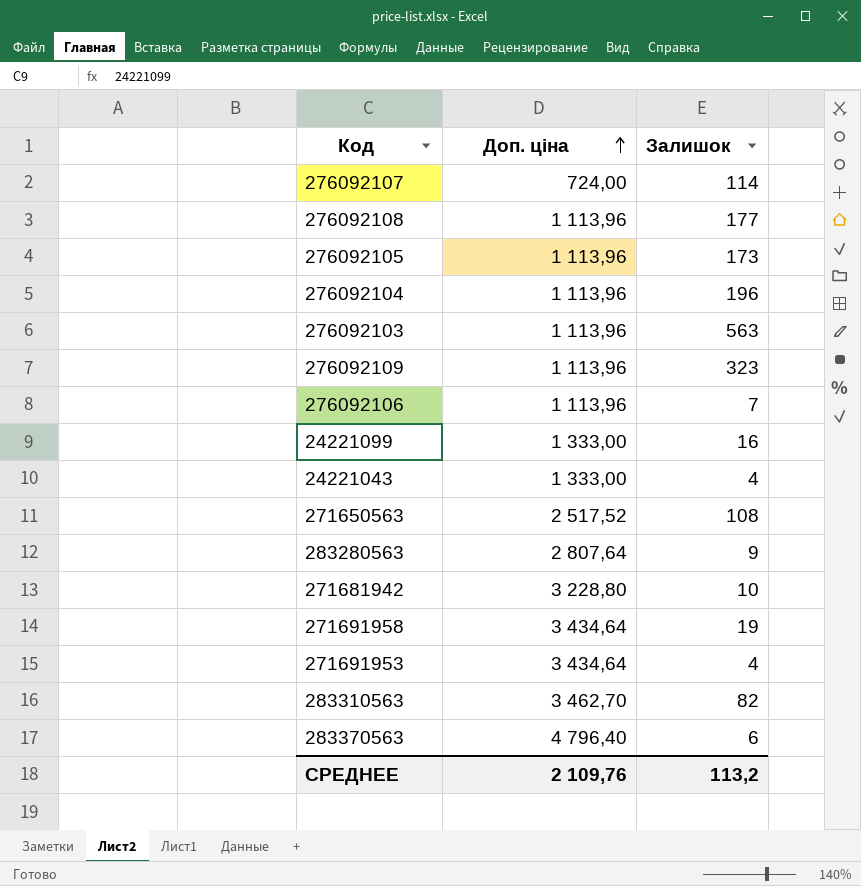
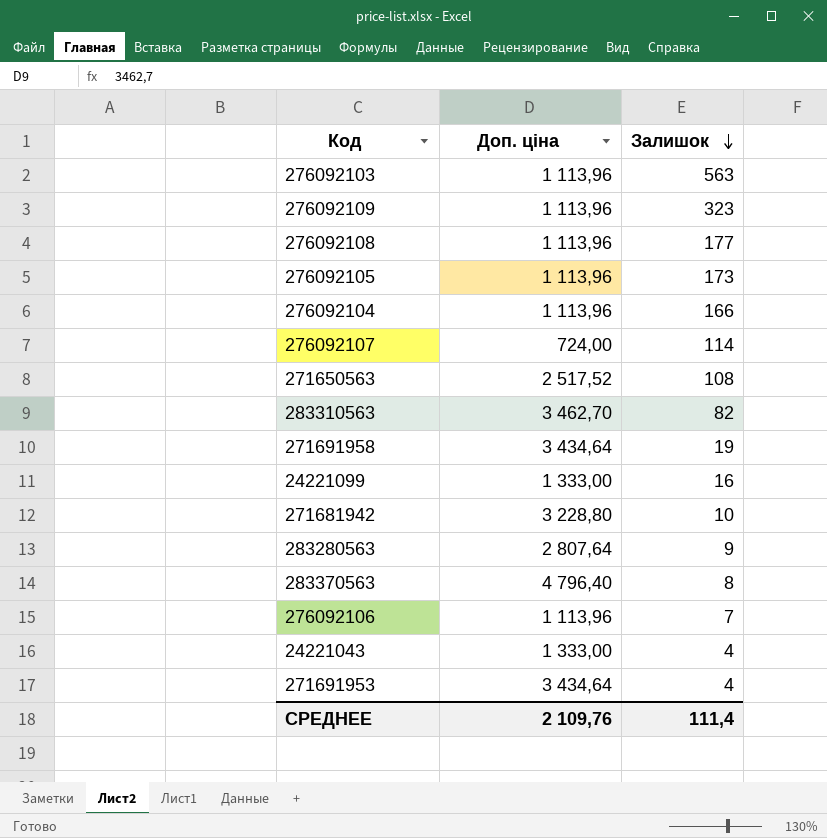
row order: Доп. ціна ascending -> Залишок descending
276092104 | Залишок: 196 -> 166
283370563 | Залишок: 6 -> 8
СРЕДНЕЕ | Залишок: 113,2 -> 111,4

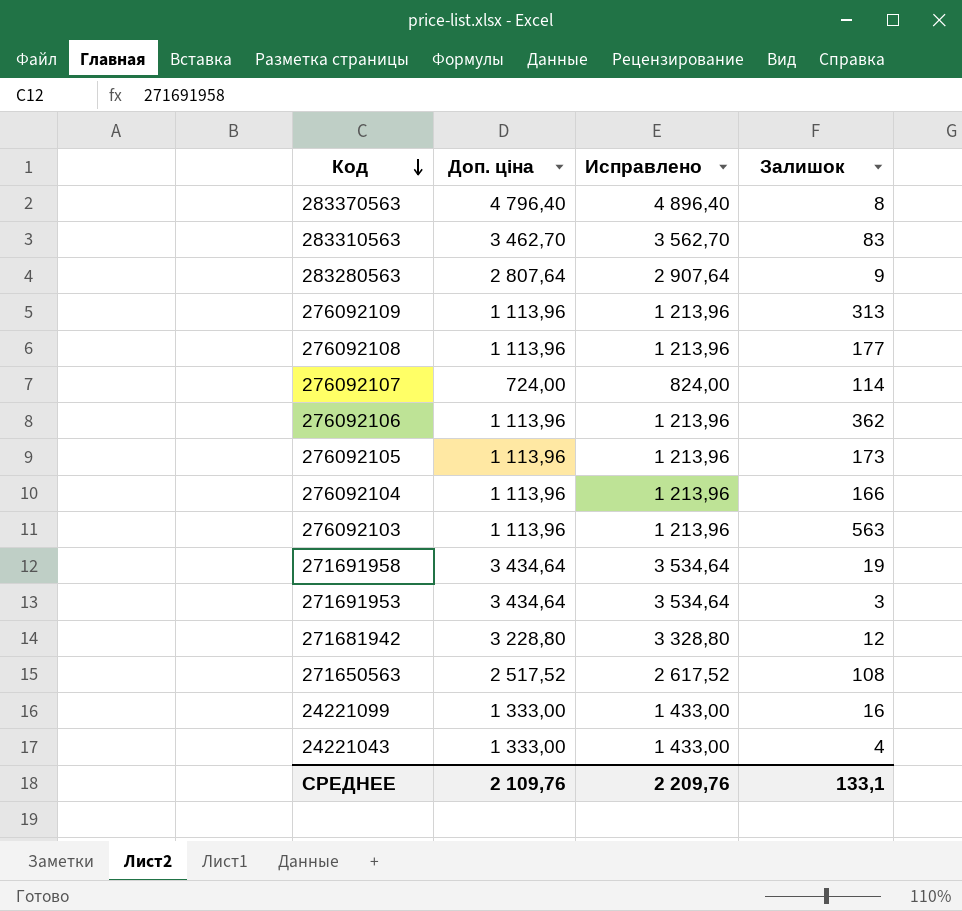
row order: Залишок descending -> Код descending
column Исправлено | formula: none -> [Доп. ціна] + 100
283310563 | Залишок: 82 -> 83
276092109 | Залишок: 323 -> 313
276092106 | Залишок: 7 -> 362
271691953 | Залишок: 4 -> 3
271681942 | Залишок: 10 -> 12
СРЕДНЕЕ | Залишок: 111,4 -> 133,1

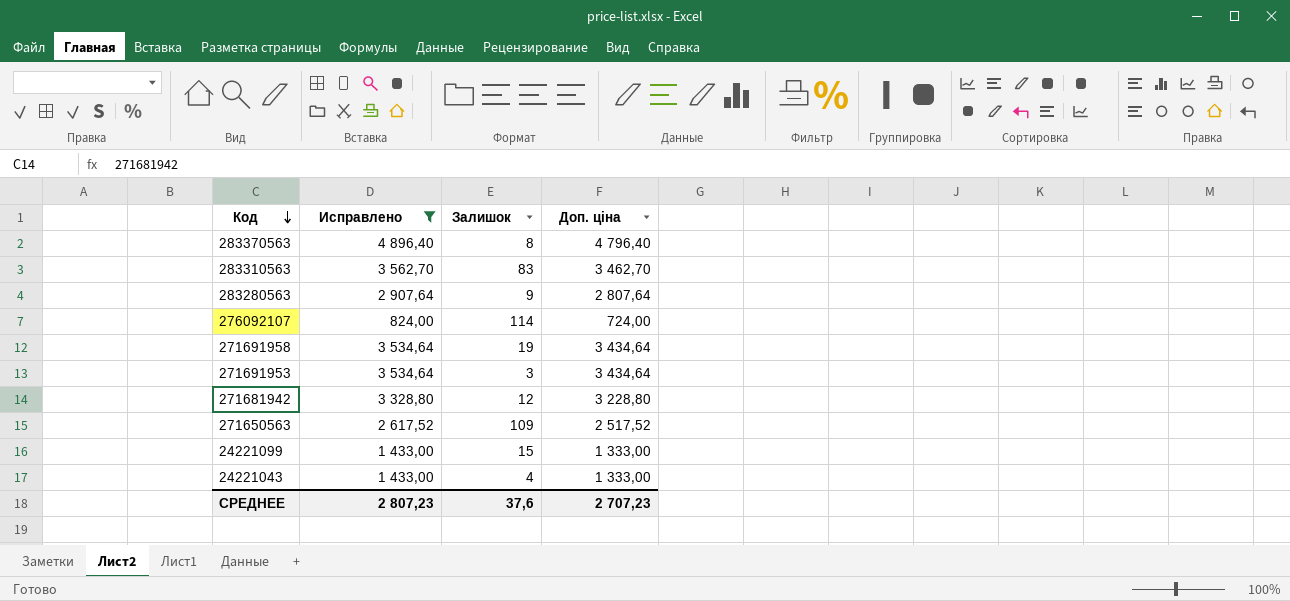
filter: none -> Исправлено != 1 213,96
column Доп. ціна | position: 2 -> 4
271650563 | Залишок: 108 -> 109
24221099 | Залишок: 16 -> 15
СРЕДНЕЕ | Исправлено: 2 209,76 -> 2 807,23
СРЕДНЕЕ | Залишок: 133,1 -> 37,6
СРЕДНЕЕ | Доп. ціна: 2 109,76 -> 2 707,23

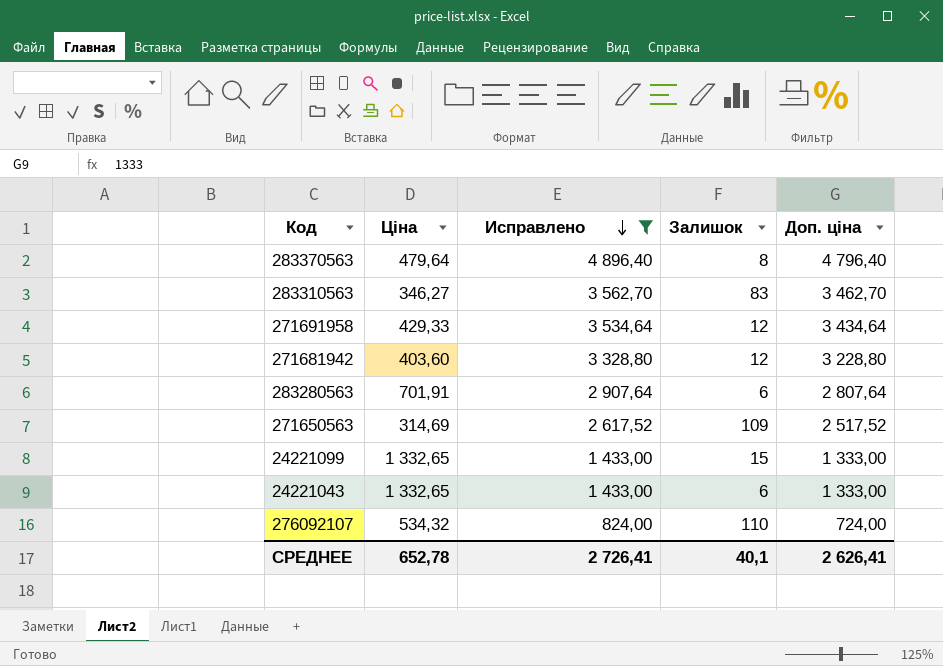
row order: Код descending -> Исправлено descending
column Ціна | position: none -> 2
row 271691953: 3 534,64 | 3 | 3 434,64 -> none
271691958 | Залишок: 19 -> 12
283280563 | Залишок: 9 -> 6
24221043 | Залишок: 4 -> 6
276092107 | Залишок: 114 -> 110
СРЕДНЕЕ | Исправлено: 2 807,23 -> 2 726,41
СРЕДНЕЕ | Залишок: 37,6 -> 40,1
СРЕДНЕЕ | Доп. ціна: 2 707,23 -> 2 626,41

